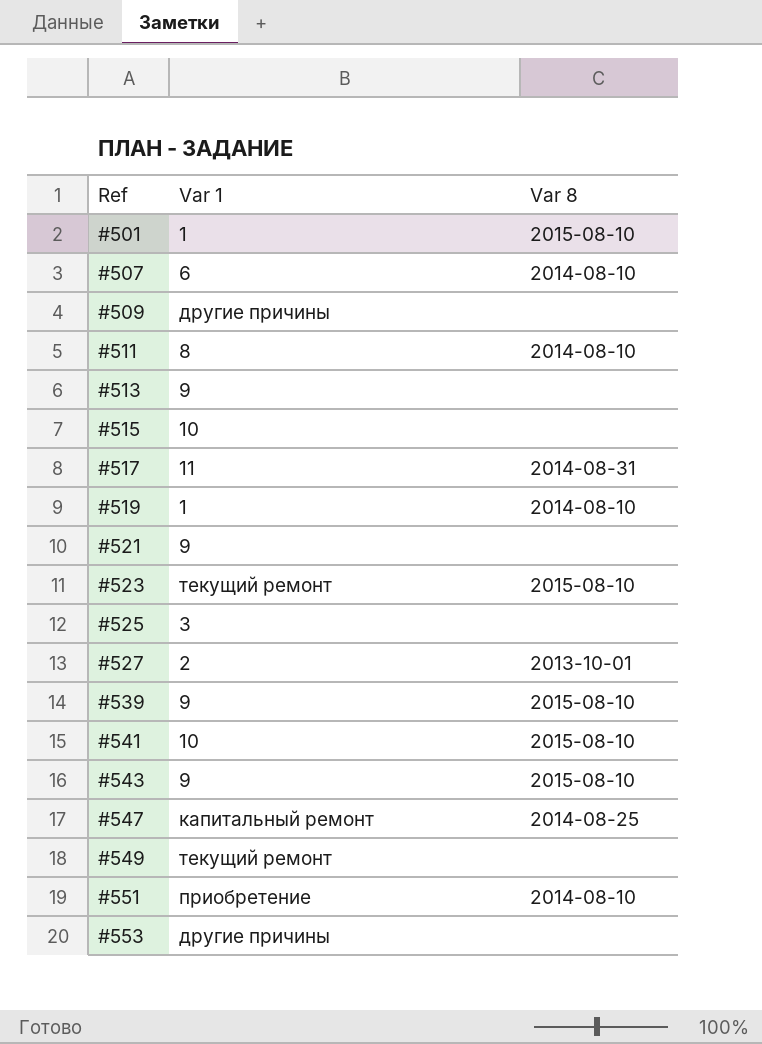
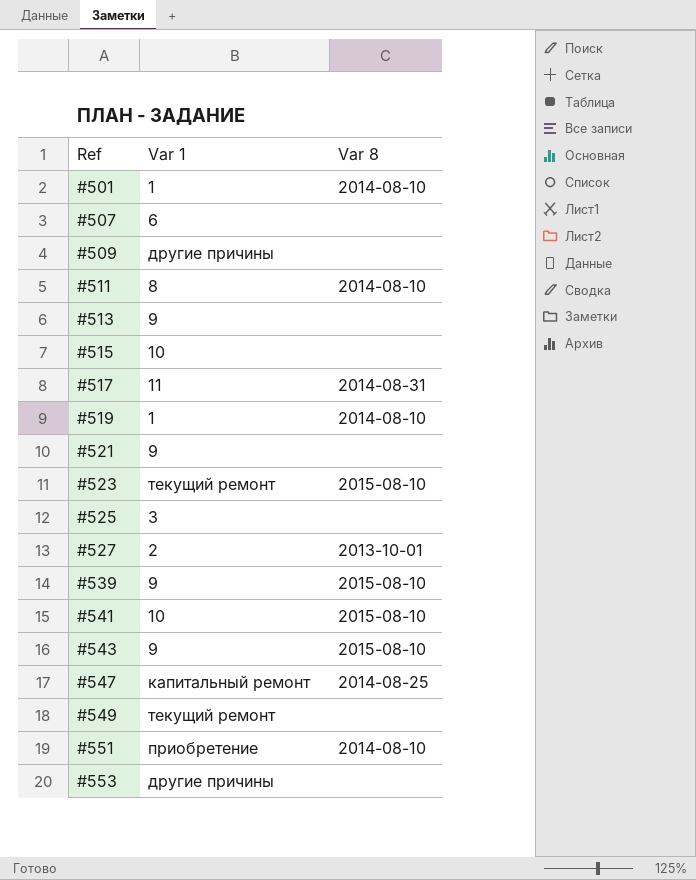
#501 | Var 8: 2015-08-10 -> 2014-08-10
#507 | Var 8: 2014-08-10 -> none

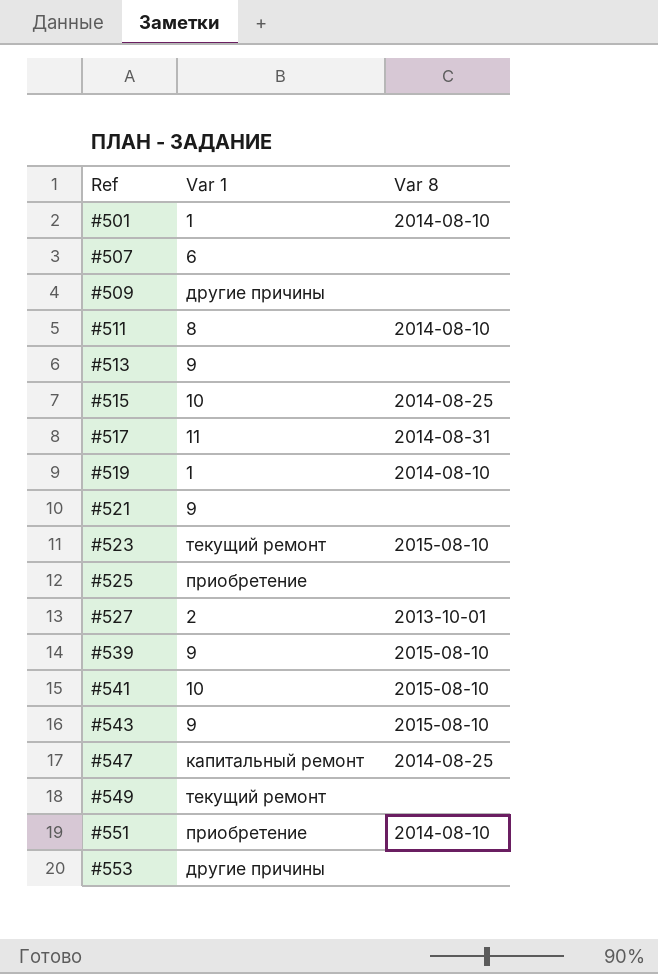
#515 | Var 8: none -> 2014-08-25
#525 | Var 1: 3 -> приобретение

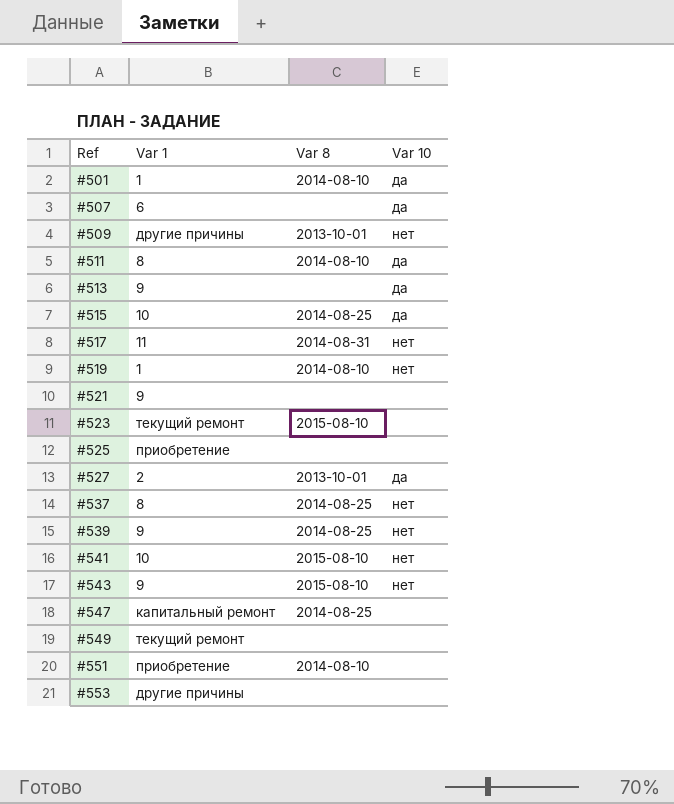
column Var 10 | position: none -> 4
#509 | Var 8: none -> 2013-10-01
row #537: none -> 8 | 2014-08-25 | нет
#539 | Var 8: 2015-08-10 -> 2014-08-25

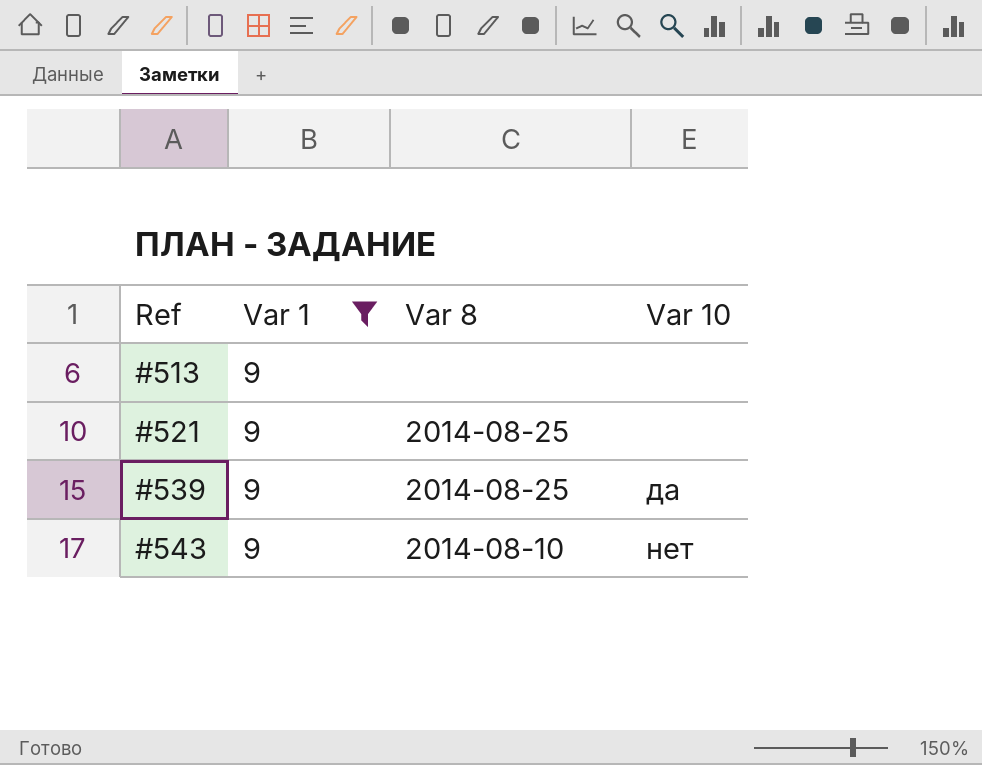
filter: none -> Var 1 = 9
#513 | Var 10: да -> none
#521 | Var 8: none -> 2014-08-25
#539 | Var 10: нет -> да
#543 | Var 8: 2015-08-10 -> 2014-08-10

